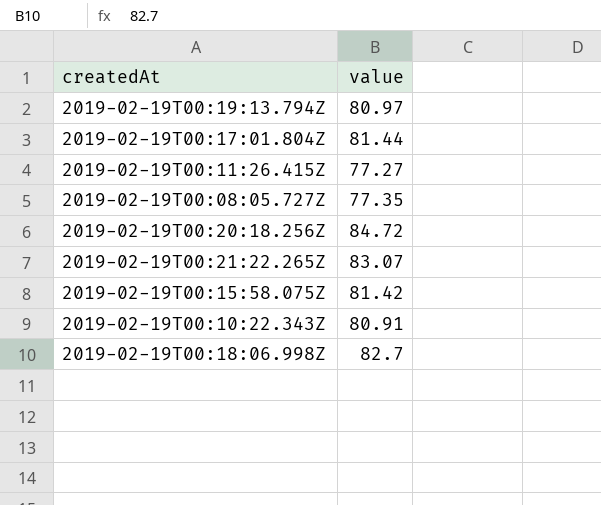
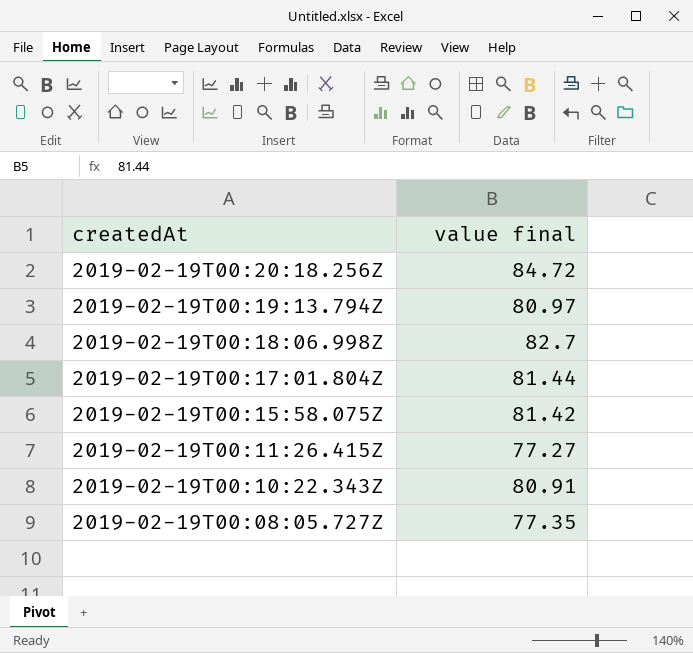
row order: none -> createdAt descending
column name: value -> value final
row 2019-02-19T00:21:22.265Z: 83.07 -> none

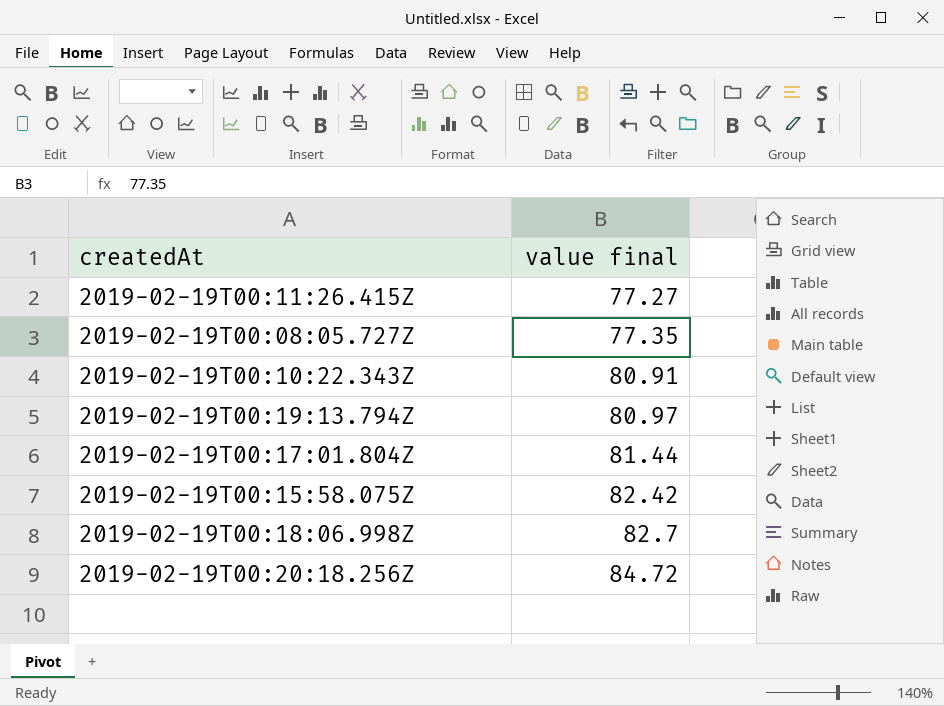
row order: createdAt descending -> value final ascending
2019-02-19T00:15:58.075Z | value final: 81.42 -> 82.42

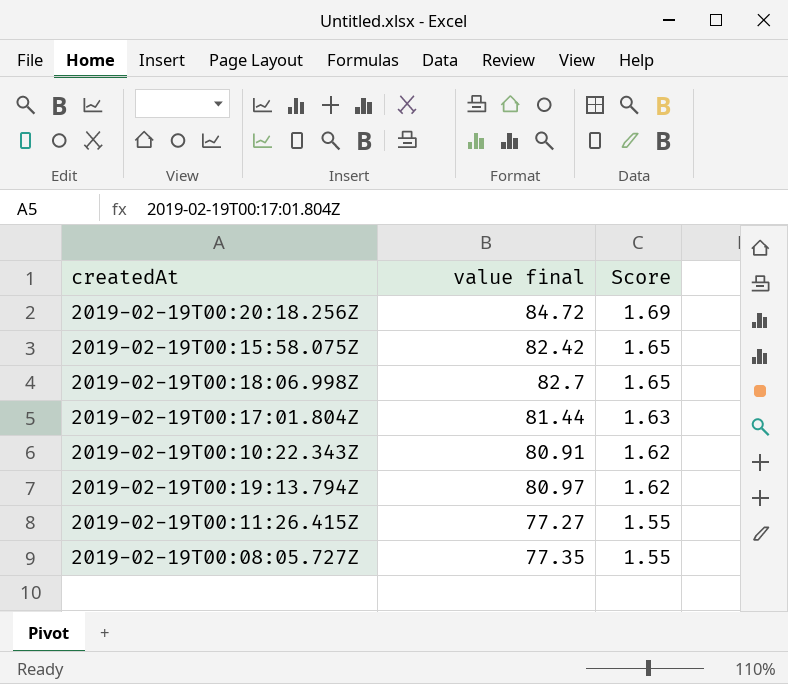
row order: value final ascending -> Score descending
column Score | formula: none -> [value final] * 0.02

